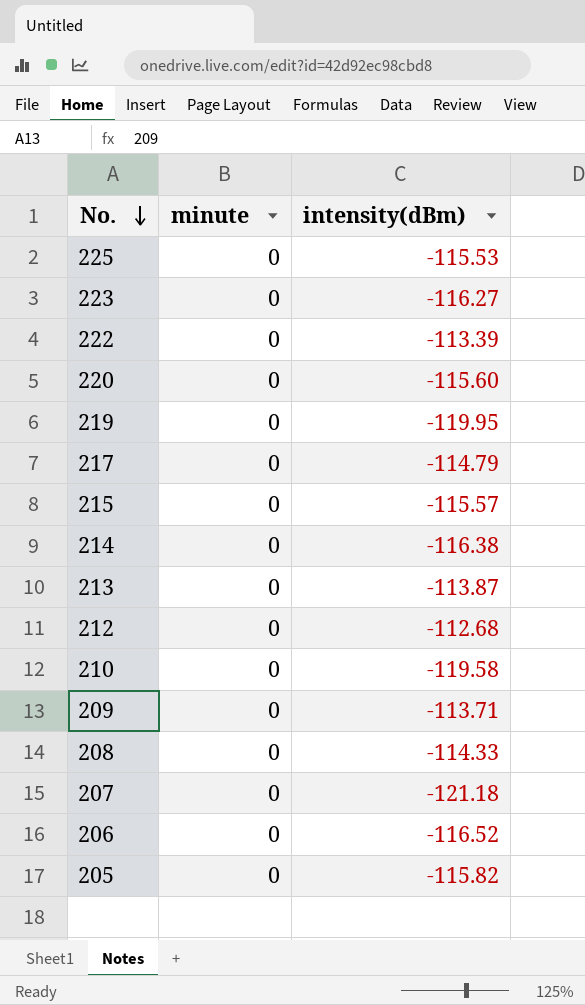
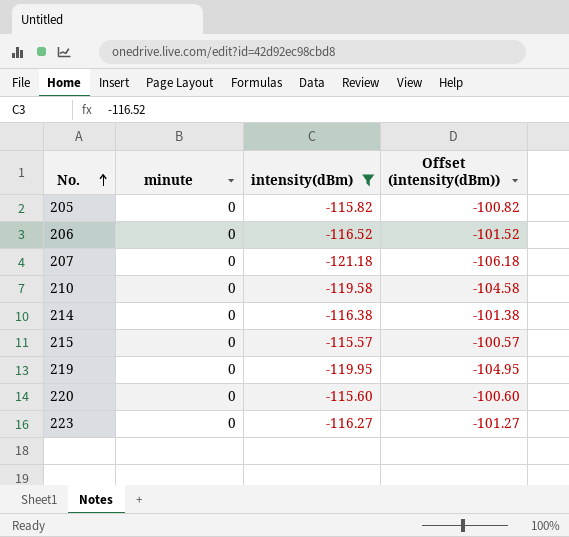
filter: none -> intensity(dBm) <= -115.57
row order: No. descending -> No. ascending
column Offset (intensity(dBm)) | formula: none -> [intensity(dBm)] + 15

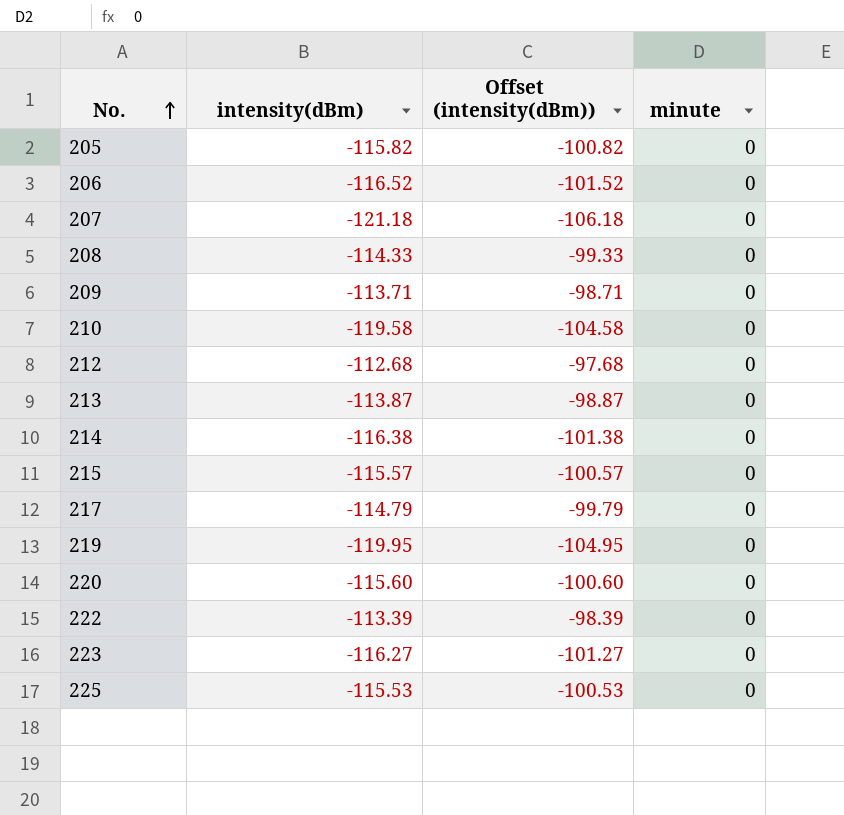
filter: intensity(dBm) <= -115.57 -> none
column minute | position: 2 -> 4

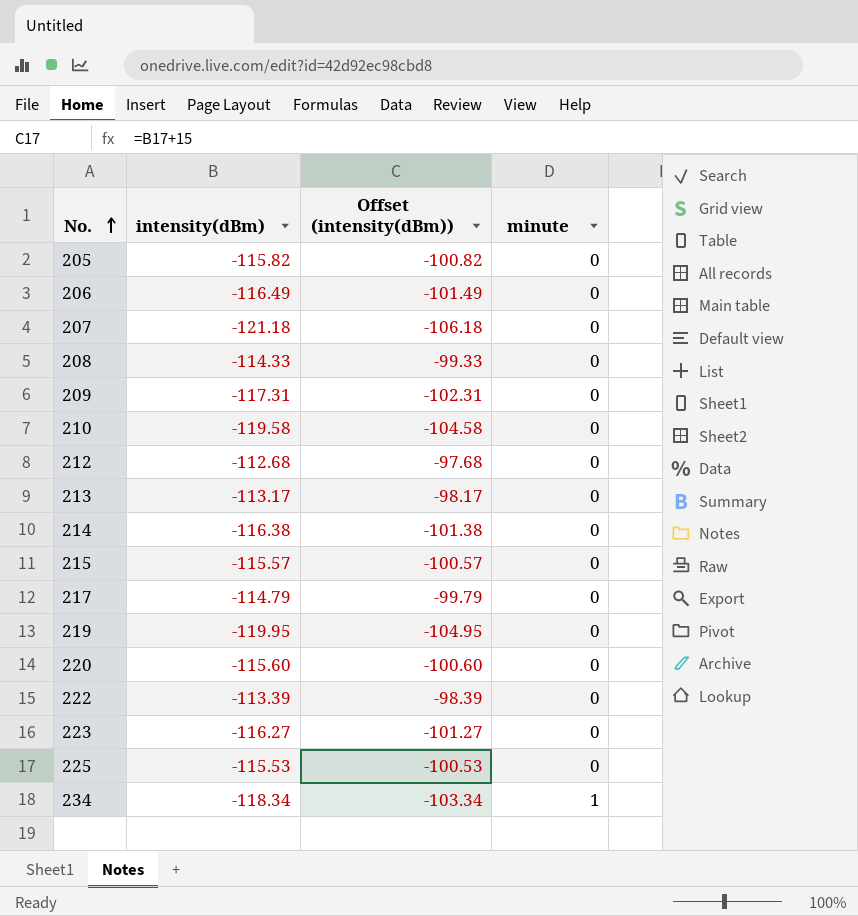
206 | intensity(dBm): -116.52 -> -116.49
206 | Offset (intensity(dBm)): -101.52 -> -101.49
209 | intensity(dBm): -113.71 -> -117.31
209 | Offset (intensity(dBm)): -98.71 -> -102.31
213 | intensity(dBm): -113.87 -> -113.17
213 | Offset (intensity(dBm)): -98.87 -> -98.17
row 234: none -> -118.34 | -103.34 | 1

